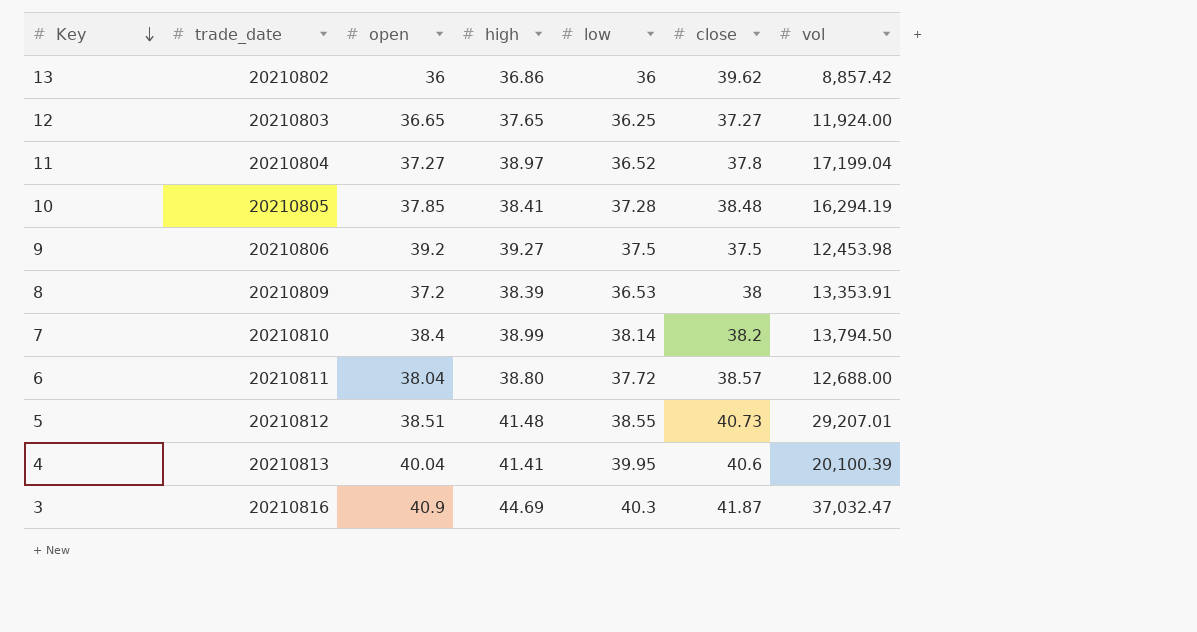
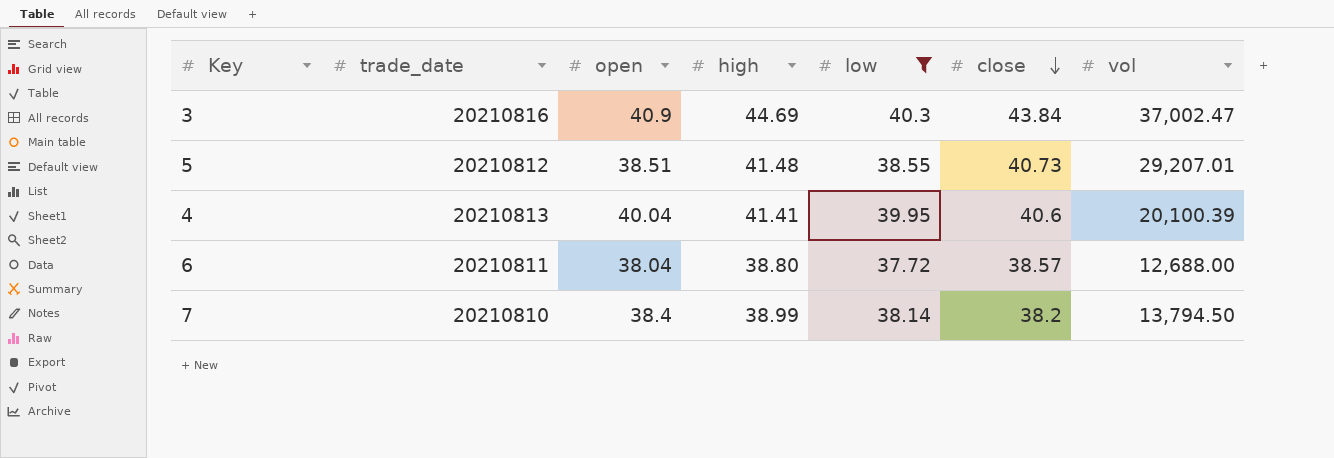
filter: none -> low >= 37.72
row order: Key descending -> close descending
3 | close: 41.87 -> 43.84
3 | vol: 37,032.47 -> 37,002.47

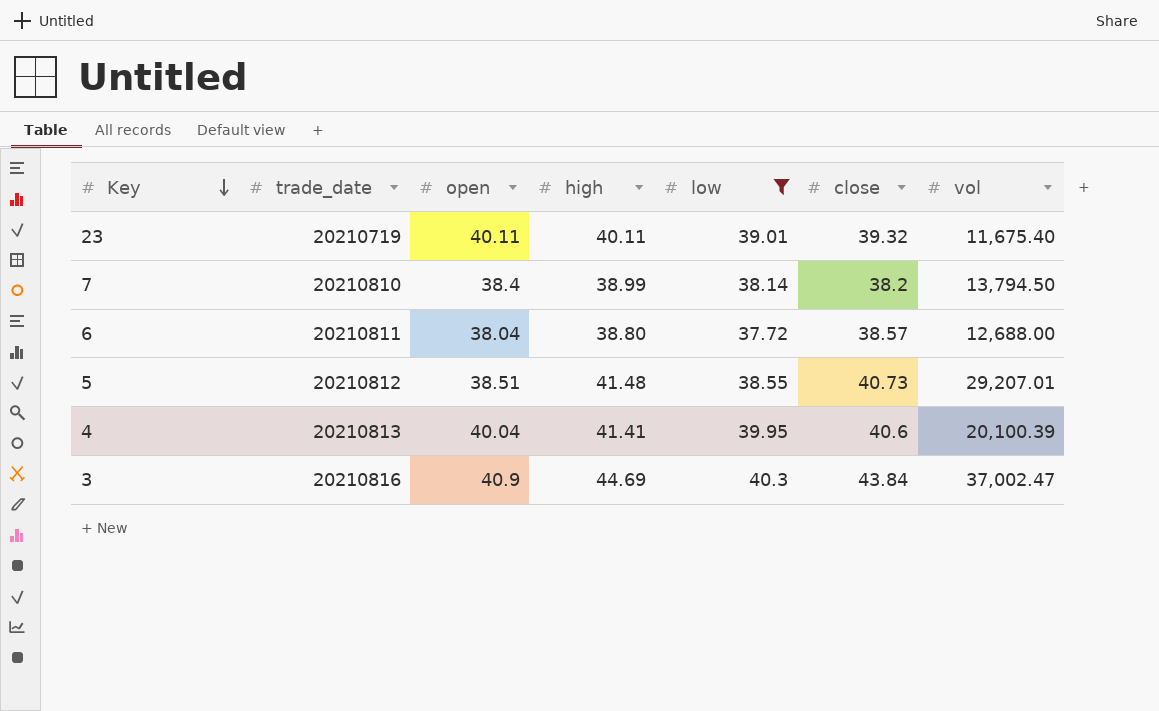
row order: close descending -> Key descending
row 23: none -> 20210719 | 40.11 | 40.11 | 39.01 | 39.32 | 11,675.40

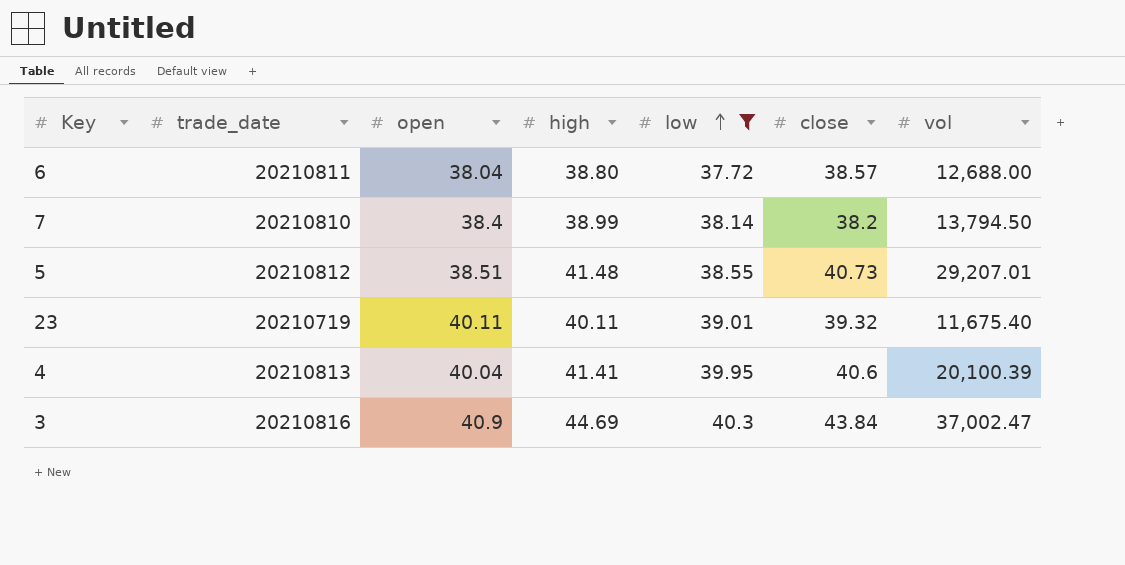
row order: Key descending -> low ascending

